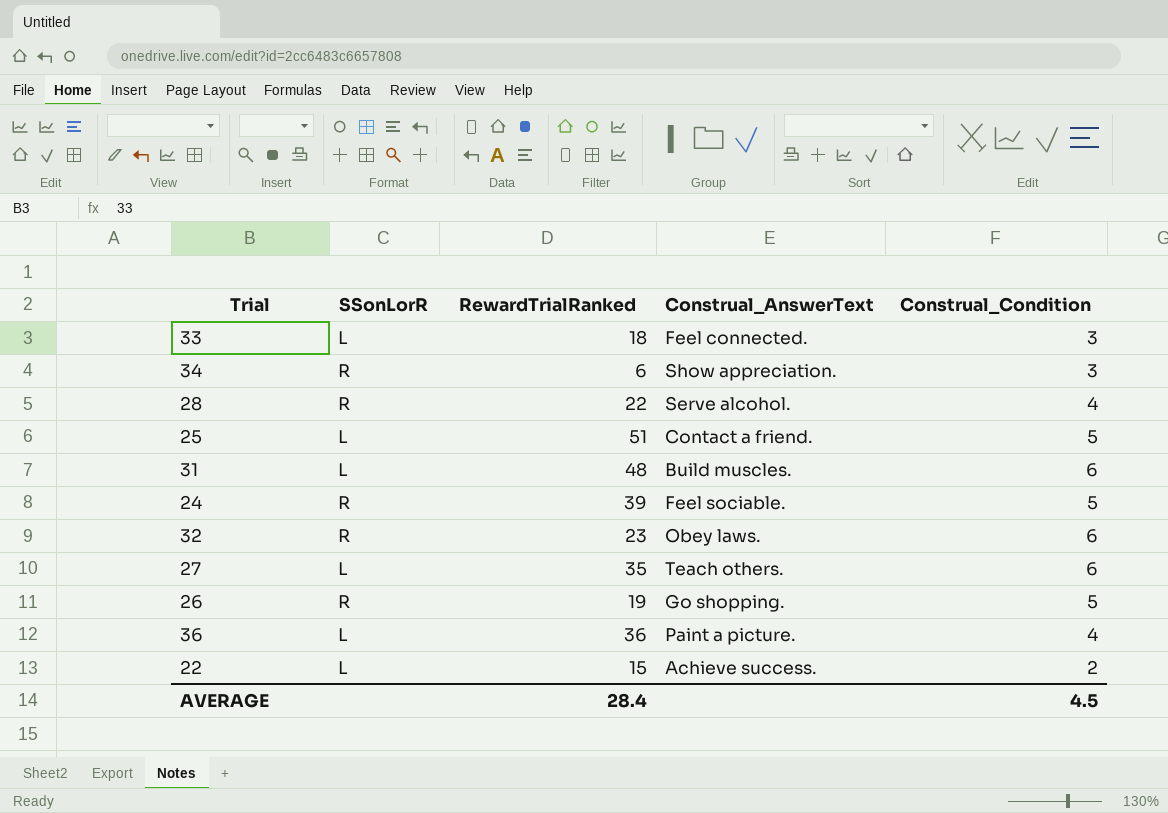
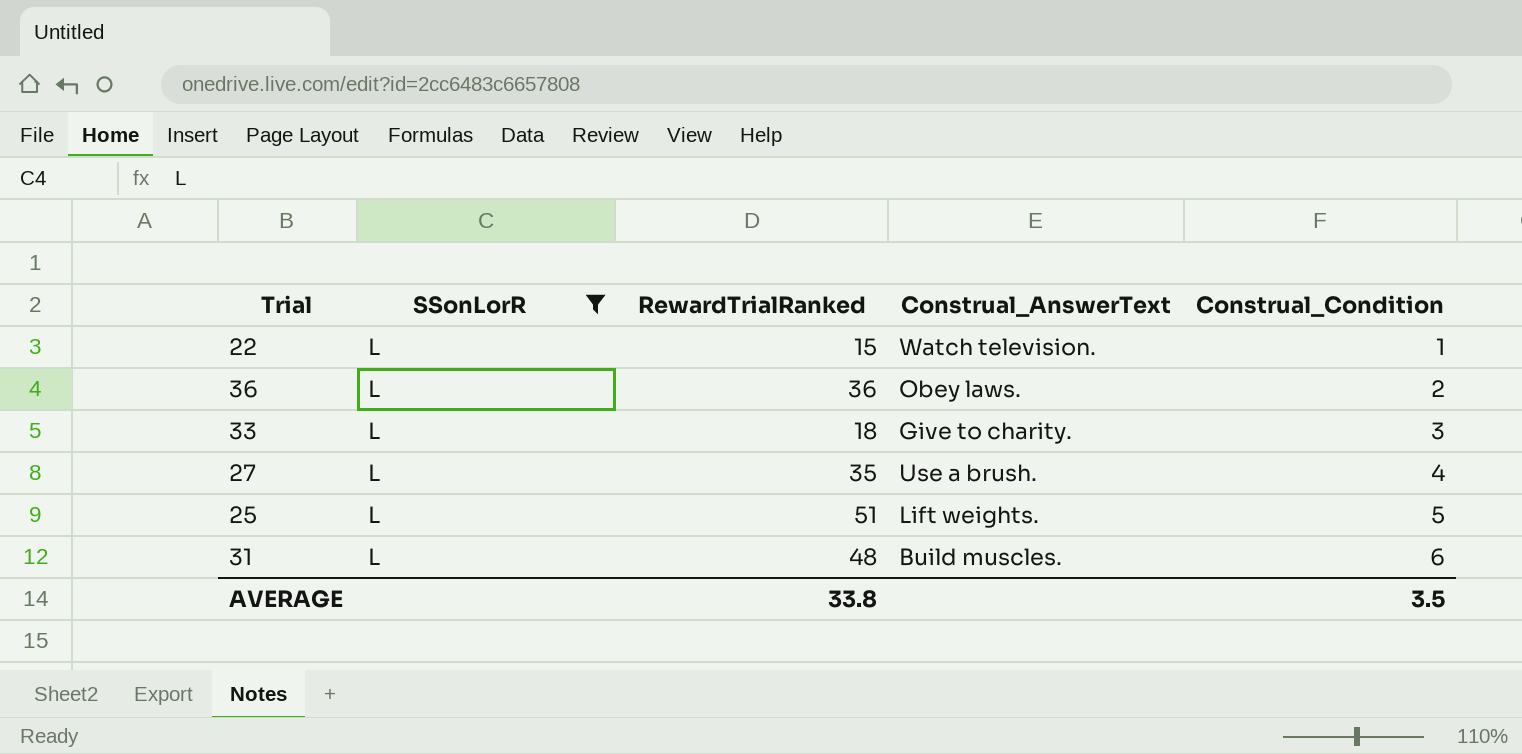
filter: none -> SSonLorR = L
row order: none -> Construal_Condition ascending
22 | Construal_AnswerText: Achieve success. -> Watch television.
22 | Construal_Condition: 2 -> 1
36 | Construal_AnswerText: Paint a picture. -> Obey laws.
36 | Construal_Condition: 4 -> 2
33 | Construal_AnswerText: Feel connected. -> Give to charity.
27 | Construal_AnswerText: Teach others. -> Use a brush.
27 | Construal_Condition: 6 -> 4
25 | Construal_AnswerText: Contact a friend. -> Lift weights.
AVERAGE | RewardTrialRanked: 28.4 -> 33.8
AVERAGE | Construal_Condition: 4.5 -> 3.5

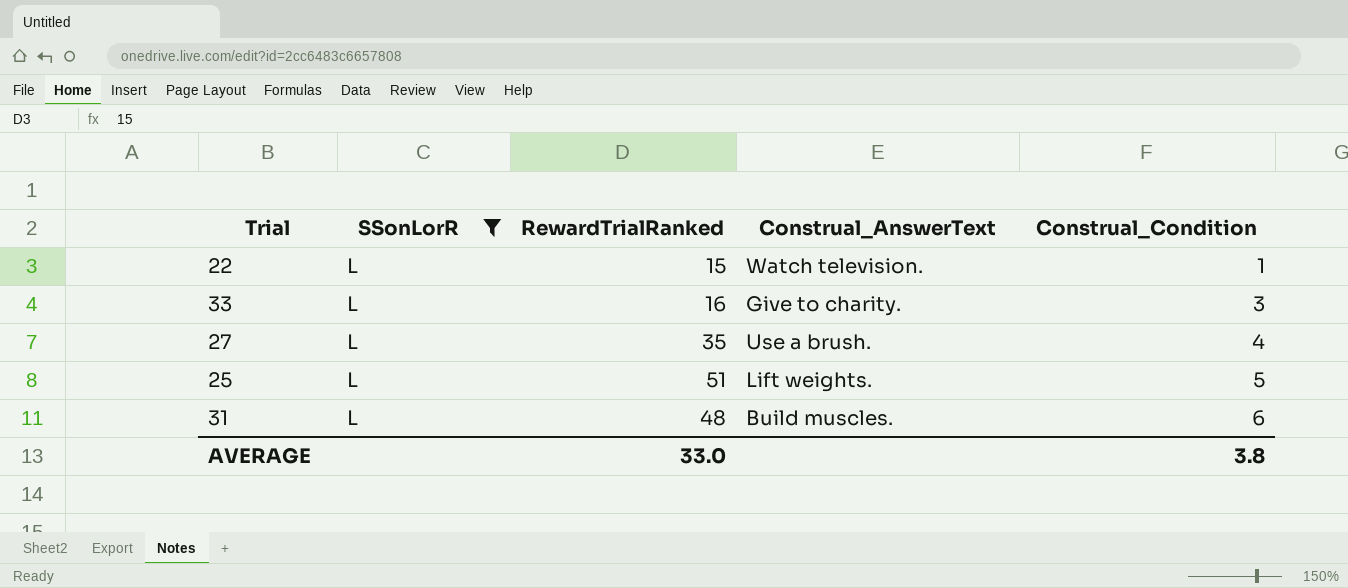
row 36: L | 36 | Obey laws. | 2 -> none
33 | RewardTrialRanked: 18 -> 16
AVERAGE | RewardTrialRanked: 33.8 -> 33.0
AVERAGE | Construal_Condition: 3.5 -> 3.8

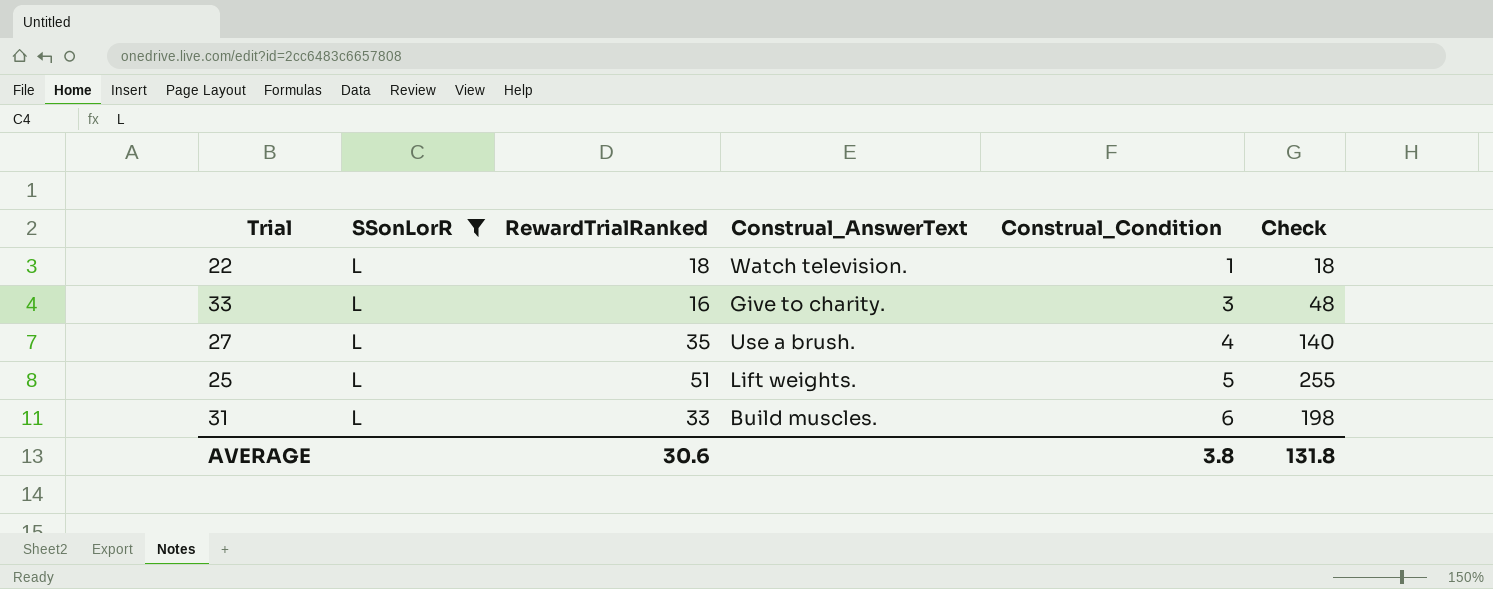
column Check | formula: none -> [RewardTrialRanked] * [Construal_Condition]
22 | RewardTrialRanked: 15 -> 18
31 | RewardTrialRanked: 48 -> 33
AVERAGE | RewardTrialRanked: 33.0 -> 30.6

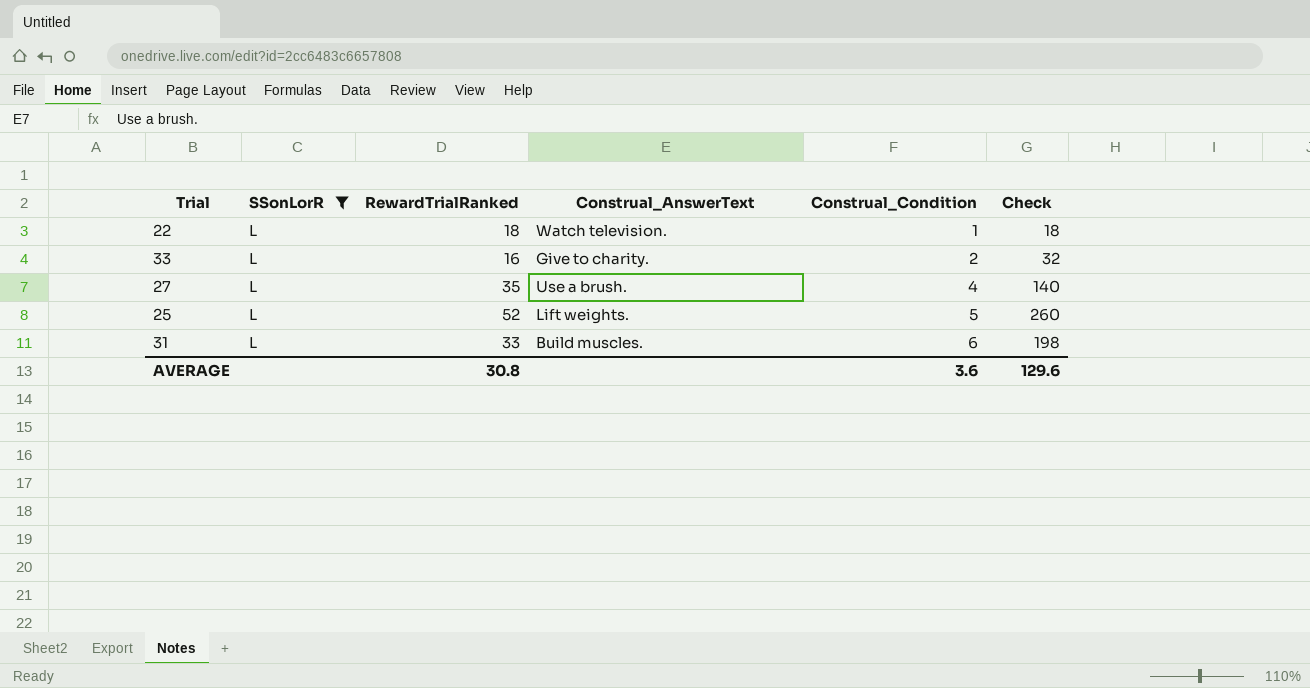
33 | Construal_Condition: 3 -> 2
33 | Check: 48 -> 32
25 | RewardTrialRanked: 51 -> 52
25 | Check: 255 -> 260
AVERAGE | RewardTrialRanked: 30.6 -> 30.8
AVERAGE | Construal_Condition: 3.8 -> 3.6
AVERAGE | Check: 131.8 -> 129.6

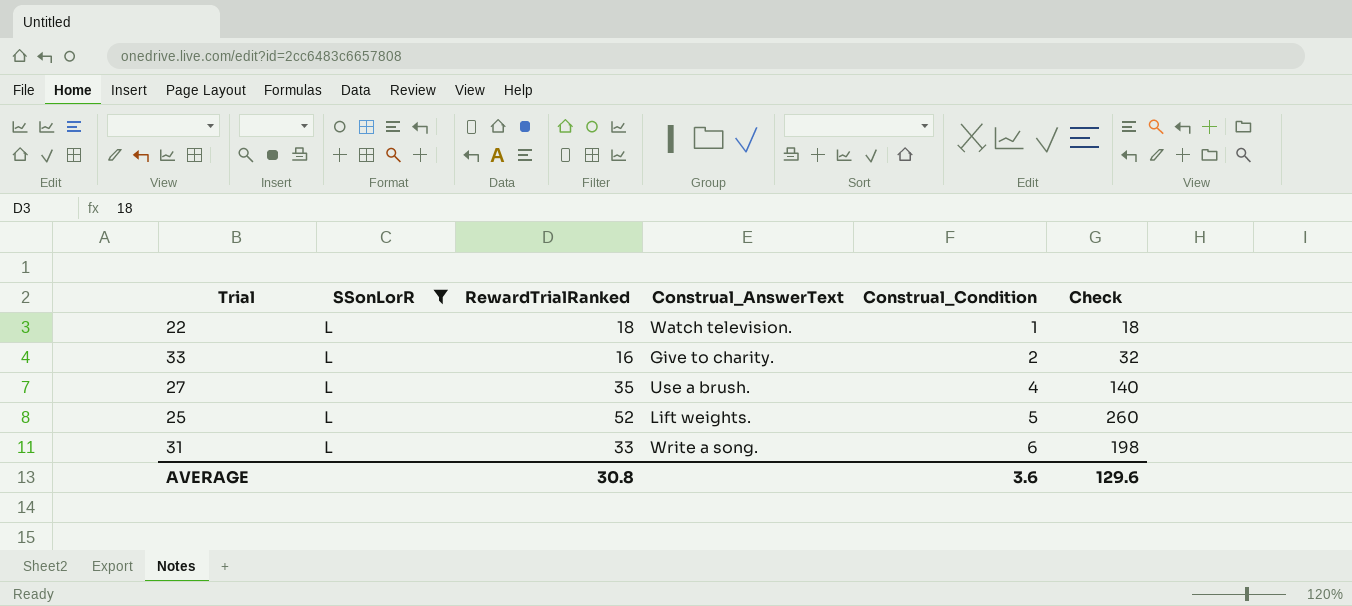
31 | Construal_AnswerText: Build muscles. -> Write a song.

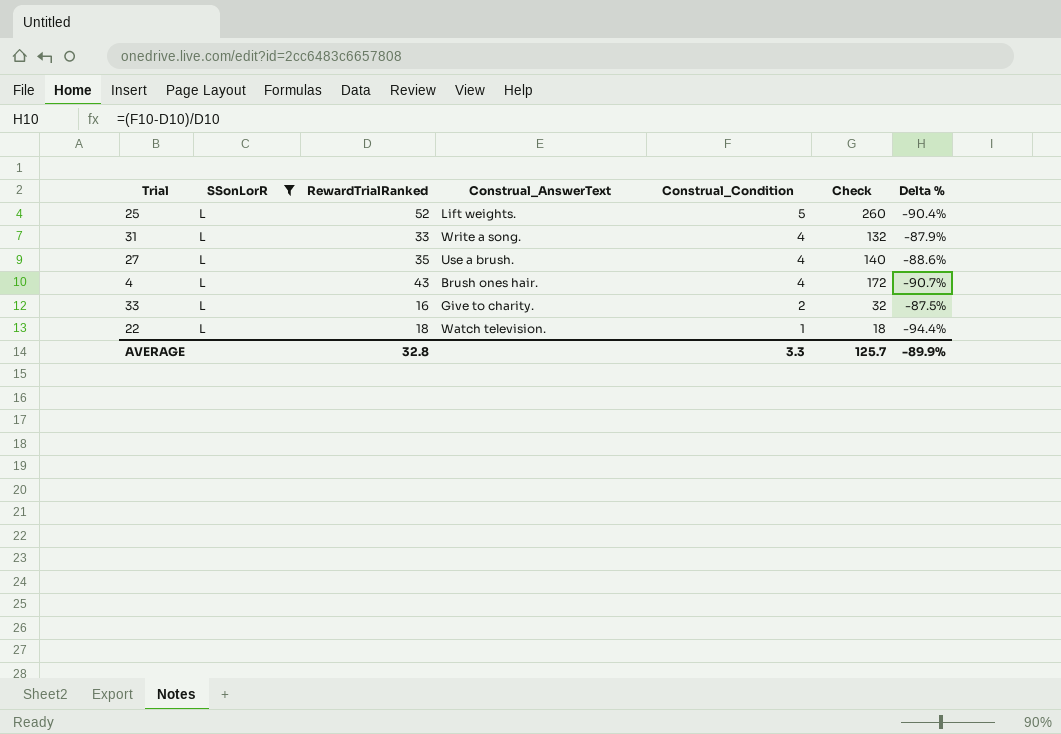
row order: Construal_Condition ascending -> Construal_Condition descending
column Delta % | formula: none -> ([Construal_Condition] - [RewardTrialRanked]) / [RewardTrialRanked]
31 | Construal_Condition: 6 -> 4
31 | Check: 198 -> 132
row 4: none -> L | 43 | Brush ones hair. | 4 | 172 | -90.7%
AVERAGE | RewardTrialRanked: 30.8 -> 32.8
AVERAGE | Construal_Condition: 3.6 -> 3.3
AVERAGE | Check: 129.6 -> 125.7

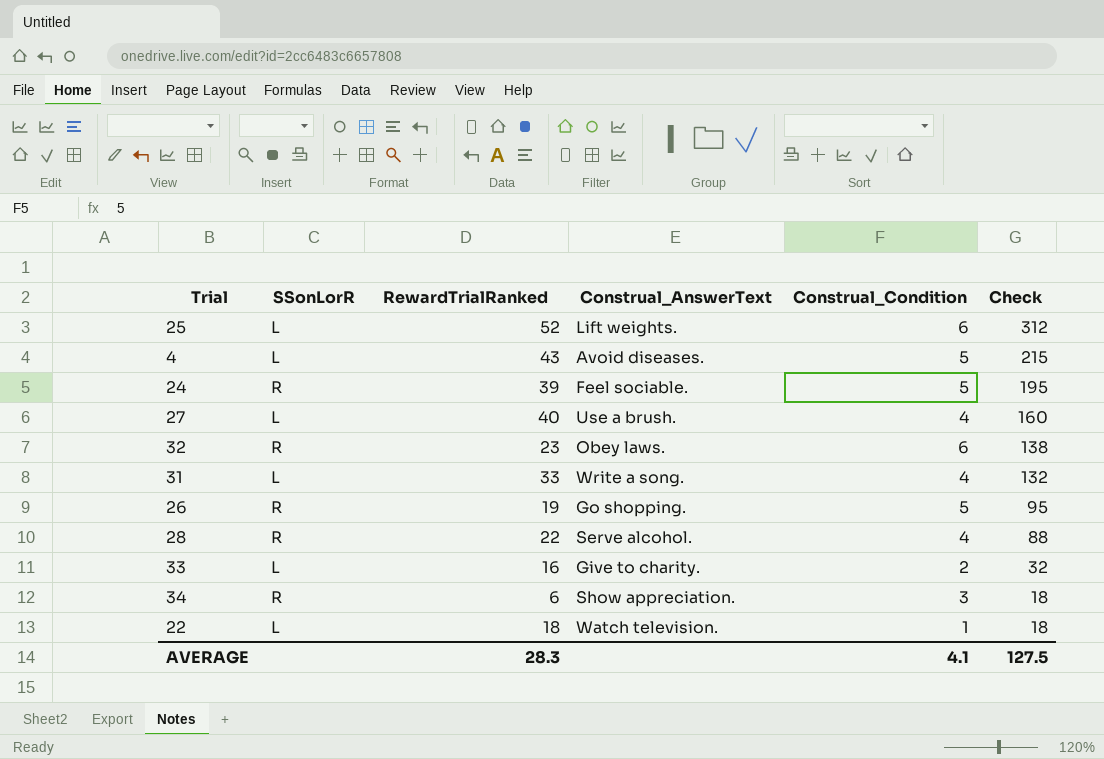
filter: SSonLorR = L -> none
row order: Construal_Condition descending -> Check descending
column Delta % | formula: ([Construal_Condition] - [RewardTrialRanked]) / [RewardTrialRanked] -> none
25 | Construal_Condition: 5 -> 6
25 | Check: 260 -> 312
4 | Construal_AnswerText: Brush ones hair. -> Avoid diseases.
4 | Construal_Condition: 4 -> 5
4 | Check: 172 -> 215
27 | RewardTrialRanked: 35 -> 40
27 | Check: 140 -> 160
AVERAGE | RewardTrialRanked: 32.8 -> 28.3
AVERAGE | Construal_Condition: 3.3 -> 4.1
AVERAGE | Check: 125.7 -> 127.5

